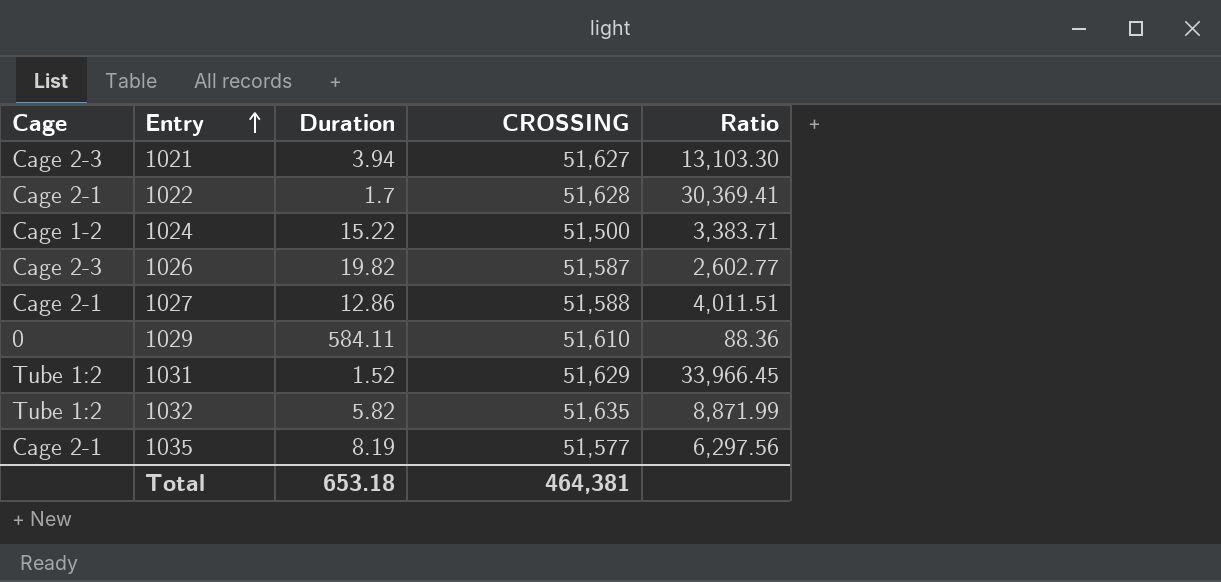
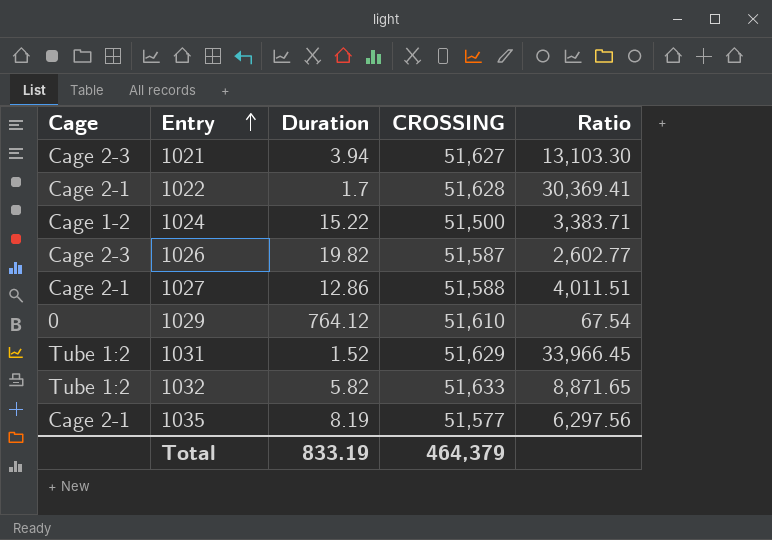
1029 | Duration: 584.11 -> 764.12
1029 | Ratio: 88.36 -> 67.54
1032 | CROSSING: 51,635 -> 51,633
1032 | Ratio: 8,871.99 -> 8,871.65
Total | Duration: 653.18 -> 833.19
Total | CROSSING: 464,381 -> 464,379

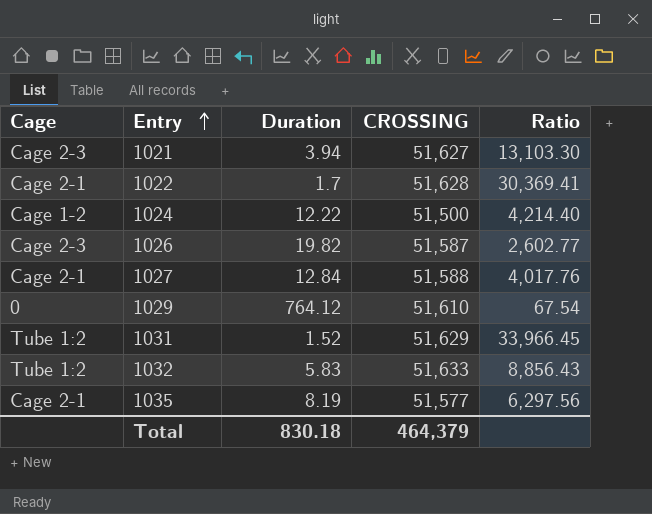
1024 | Duration: 15.22 -> 12.22
1024 | Ratio: 3,383.71 -> 4,214.40
1027 | Duration: 12.86 -> 12.84
1027 | Ratio: 4,011.51 -> 4,017.76
1032 | Duration: 5.82 -> 5.83
1032 | Ratio: 8,871.65 -> 8,856.43
Total | Duration: 833.19 -> 830.18

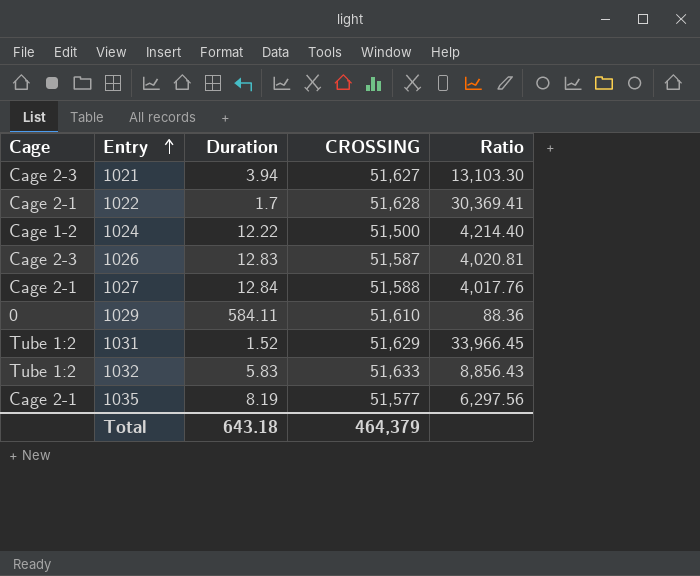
1026 | Duration: 19.82 -> 12.83
1026 | Ratio: 2,602.77 -> 4,020.81
1029 | Duration: 764.12 -> 584.11
1029 | Ratio: 67.54 -> 88.36
Total | Duration: 830.18 -> 643.18

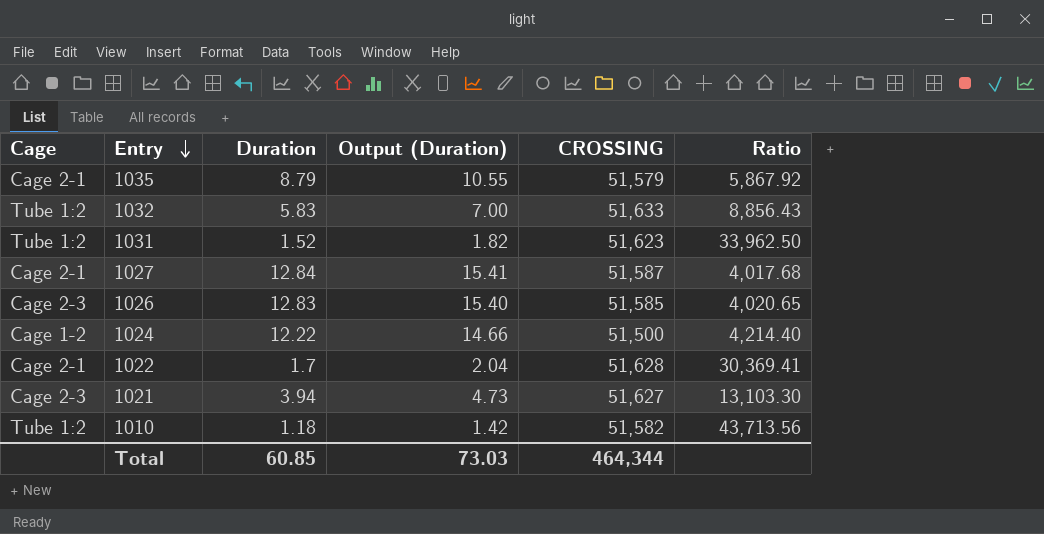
row order: Entry ascending -> Entry descending
column Output (Duration) | formula: none -> [Duration] * 1.2
row 1029: 0 | 584.11 | 51,610 | 88.36 -> none
1035 | Duration: 8.19 -> 8.79
1035 | CROSSING: 51,577 -> 51,579
1035 | Ratio: 6,297.56 -> 5,867.92
1031 | CROSSING: 51,629 -> 51,623
1031 | Ratio: 33,966.45 -> 33,962.50
1027 | CROSSING: 51,588 -> 51,587
1027 | Ratio: 4,017.76 -> 4,017.68
1026 | CROSSING: 51,587 -> 51,585
1026 | Ratio: 4,020.81 -> 4,020.65
row 1010: none -> Tube 1:2 | 1.18 | 1.42 | 51,582 | 43,713.56
Total | Duration: 643.18 -> 60.85
Total | CROSSING: 464,379 -> 464,344

